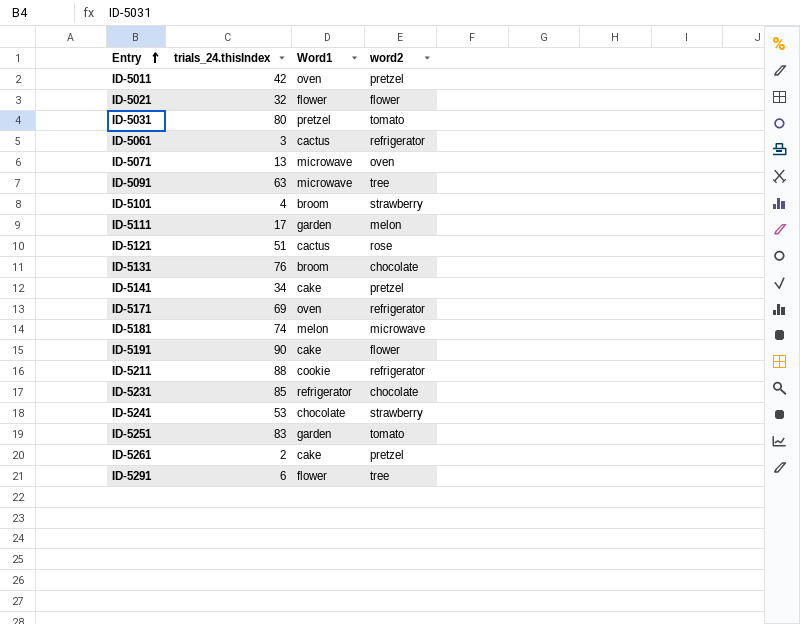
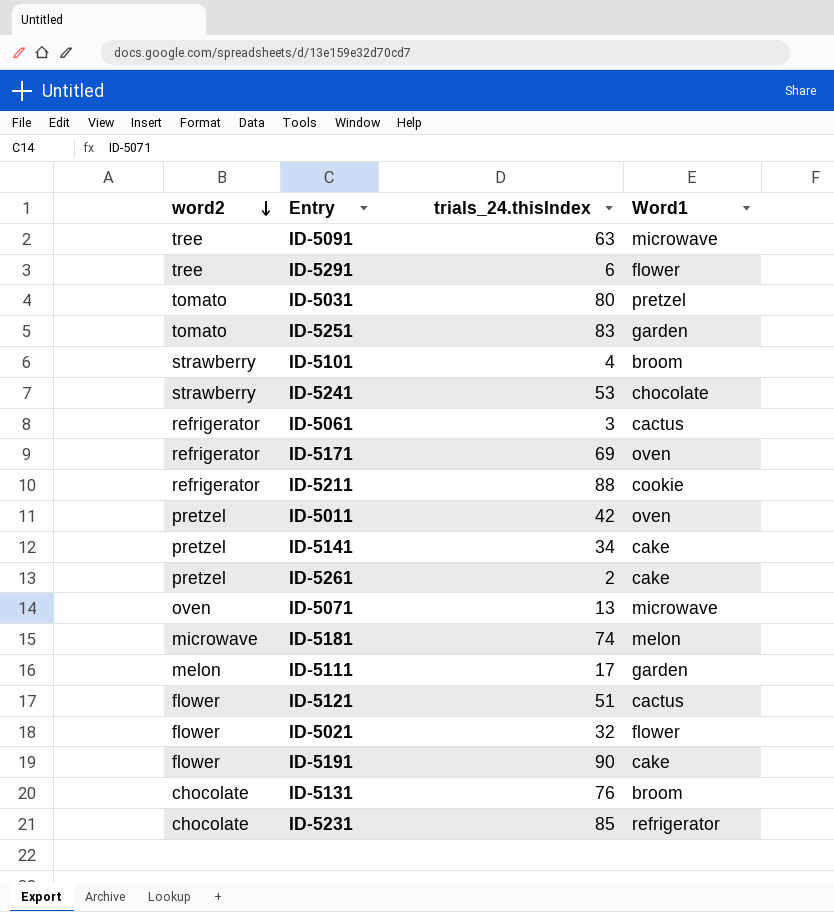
row order: Entry ascending -> word2 descending
column word2 | position: 4 -> 1
ID-5121 | word2: rose -> flower

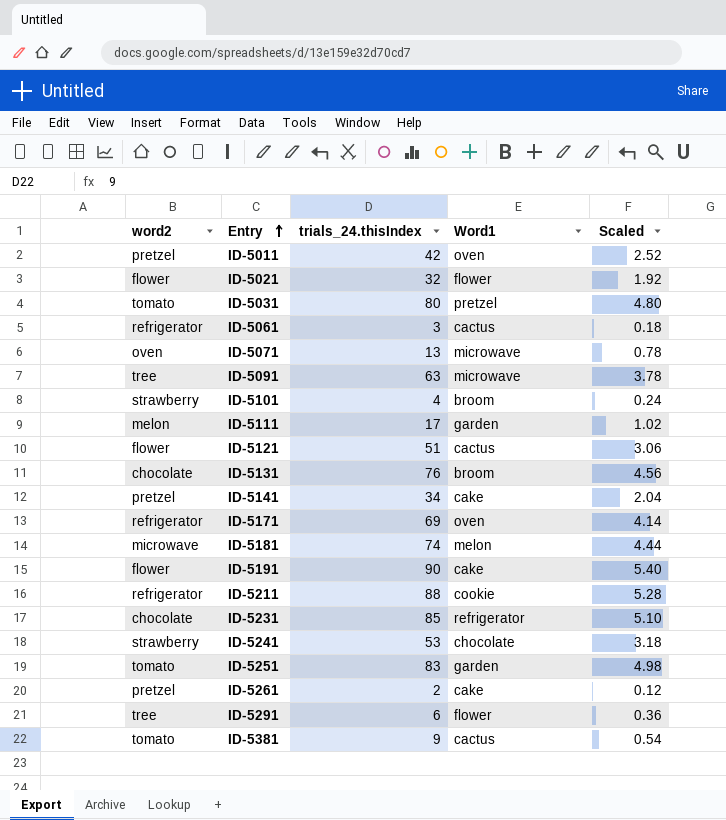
row order: word2 descending -> Entry ascending
column Scaled | formula: none -> [trials_24.thisIndex] * 0.06
row ID-5381: none -> tomato | 9 | cactus | 0.54

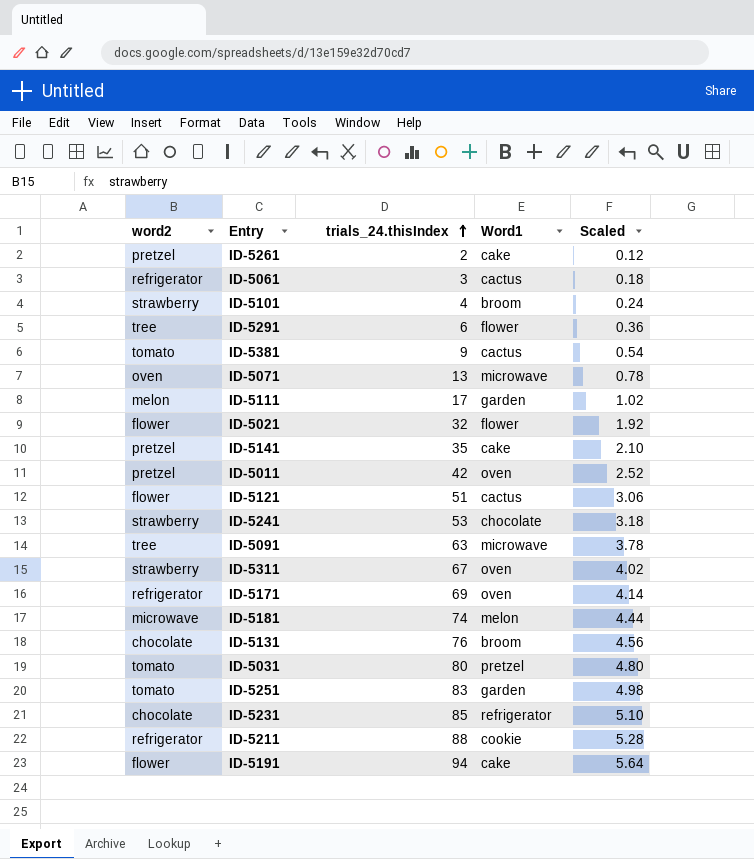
row order: Entry ascending -> trials_24.thisIndex ascending
ID-5141 | trials_24.thisIndex: 34 -> 35
ID-5141 | Scaled: 2.04 -> 2.10
row ID-5311: none -> strawberry | 67 | oven | 4.02
ID-5191 | trials_24.thisIndex: 90 -> 94
ID-5191 | Scaled: 5.40 -> 5.64

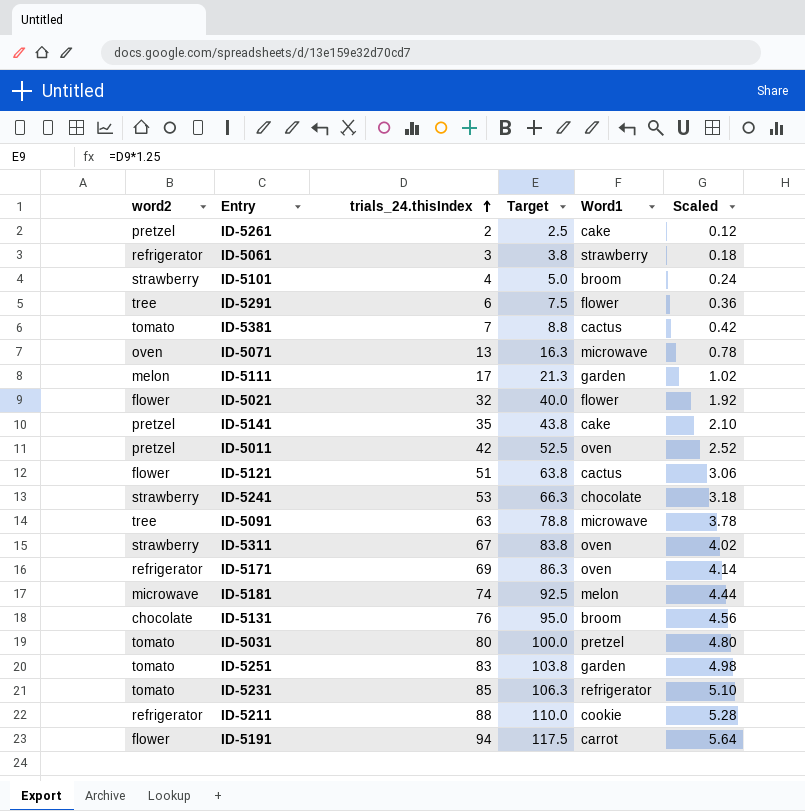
column Target | formula: none -> [trials_24.thisIndex] * 1.25
ID-5061 | Word1: cactus -> strawberry
ID-5381 | trials_24.thisIndex: 9 -> 7
ID-5381 | Scaled: 0.54 -> 0.42
ID-5231 | word2: chocolate -> tomato
ID-5191 | Word1: cake -> carrot

